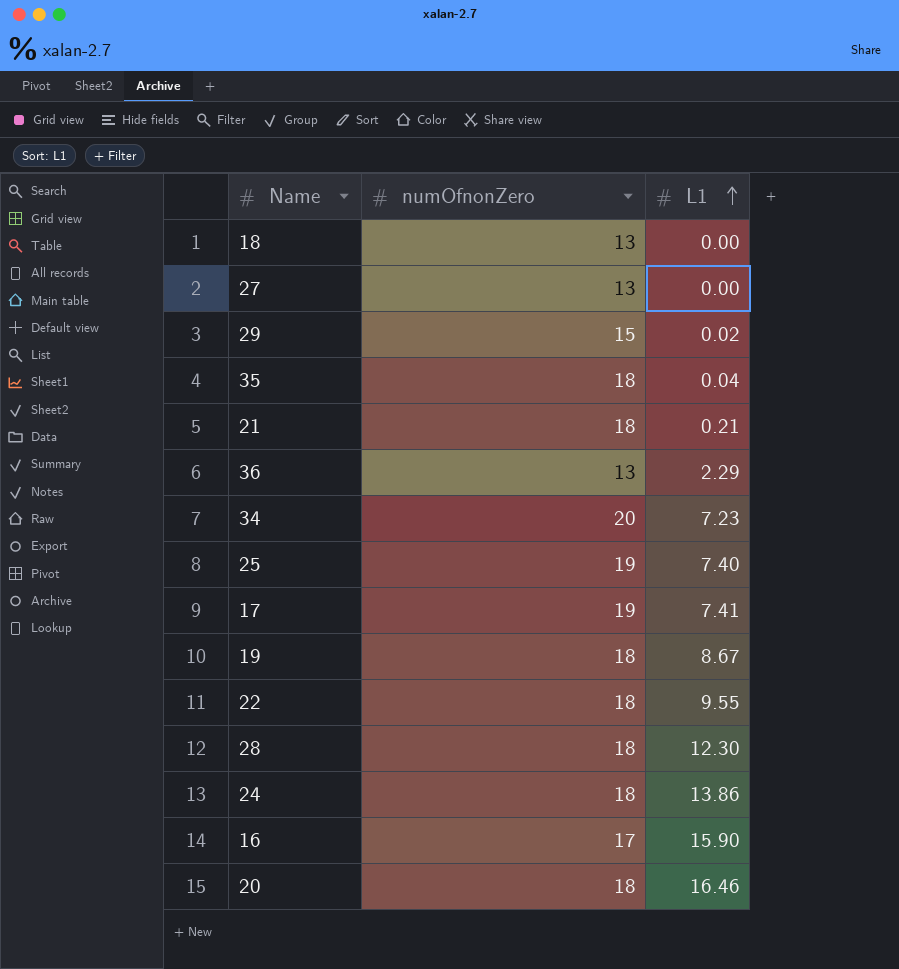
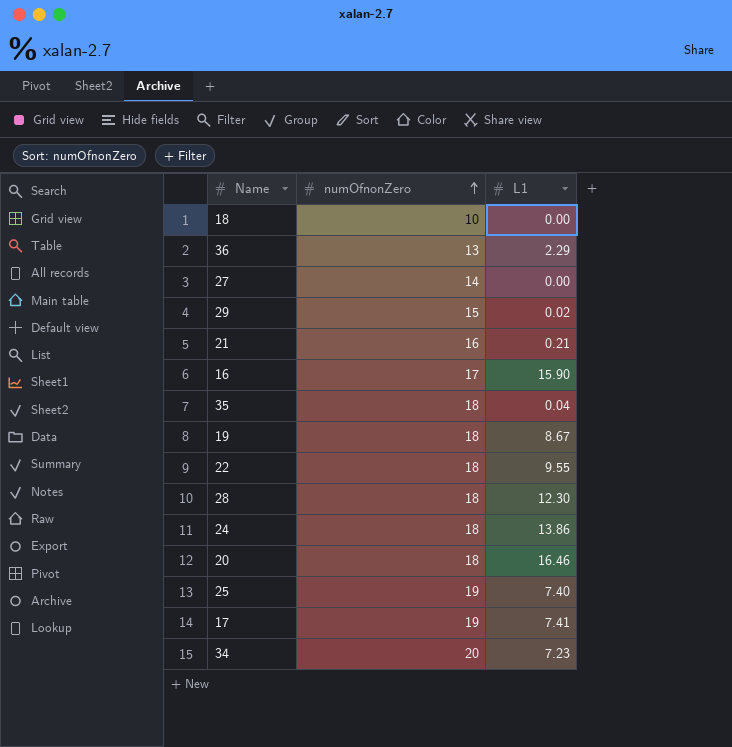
row order: L1 ascending -> numOfnonZero ascending
18 | numOfnonZero: 13 -> 10
27 | numOfnonZero: 13 -> 14
21 | numOfnonZero: 18 -> 16

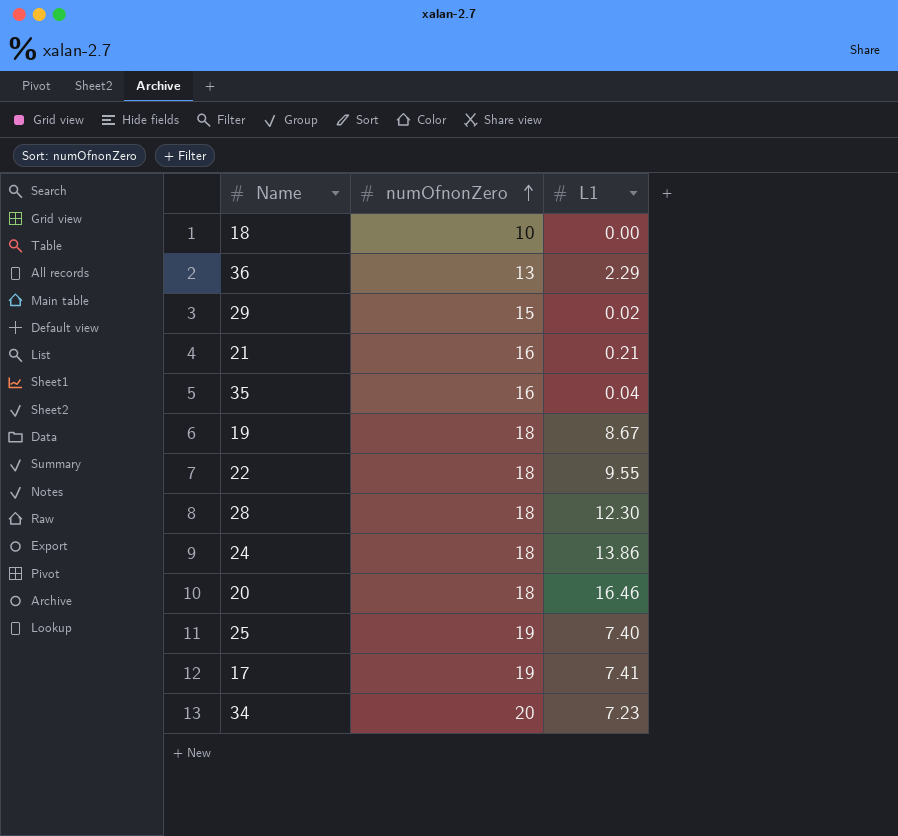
row 27: 14 | 0.00 -> none
row 16: 17 | 15.90 -> none
35 | numOfnonZero: 18 -> 16

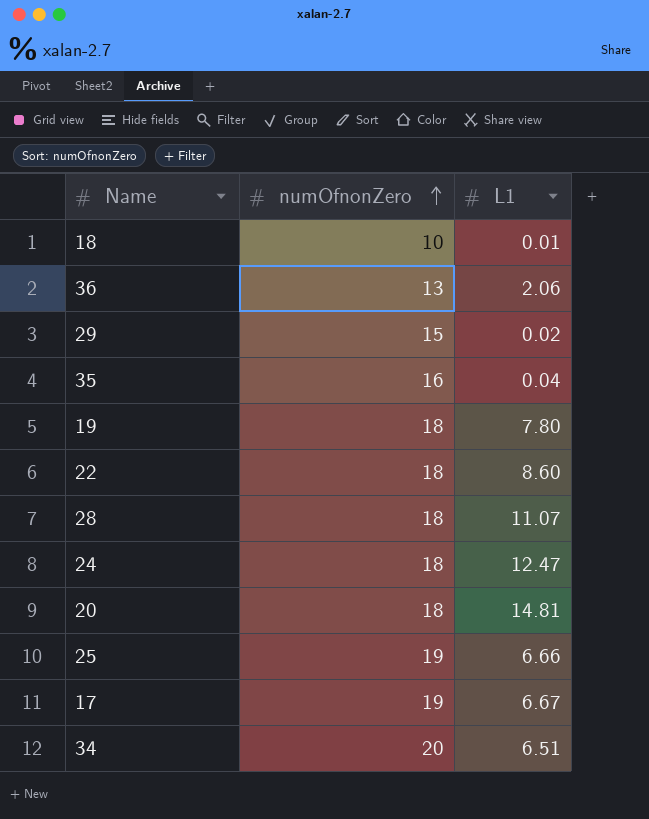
row 21: 16 | 0.21 -> none
18 | L1: 0.00 -> 0.01
36 | L1: 2.29 -> 2.06
19 | L1: 8.67 -> 7.80
22 | L1: 9.55 -> 8.60
28 | L1: 12.30 -> 11.07
24 | L1: 13.86 -> 12.47
20 | L1: 16.46 -> 14.81
25 | L1: 7.40 -> 6.66
17 | L1: 7.41 -> 6.67
34 | L1: 7.23 -> 6.51

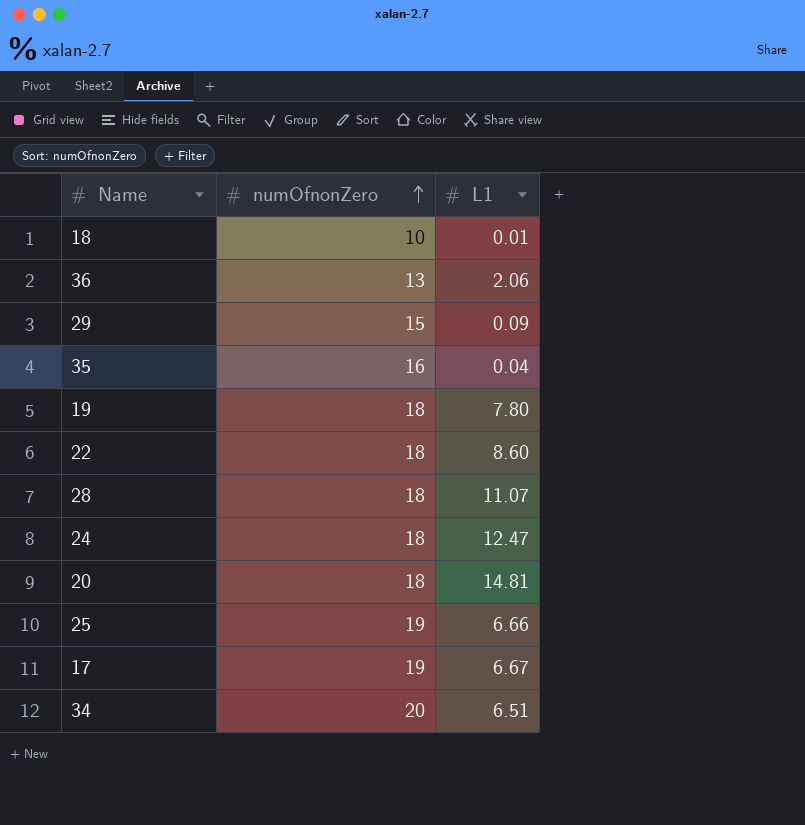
29 | L1: 0.02 -> 0.09

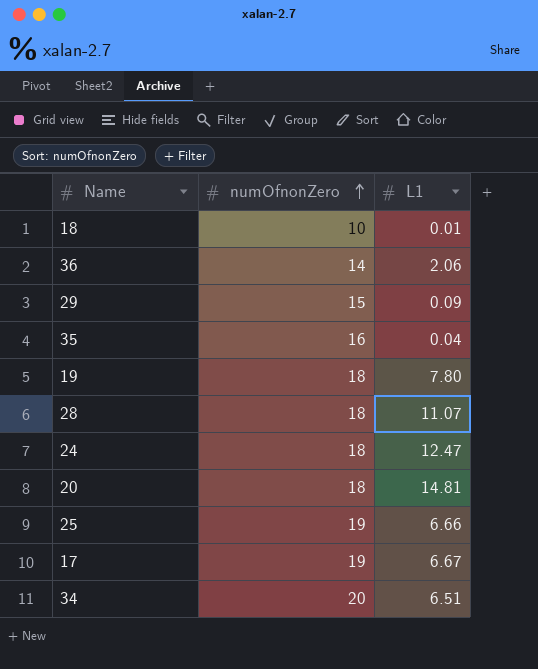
row 22: 18 | 8.60 -> none
36 | numOfnonZero: 13 -> 14

